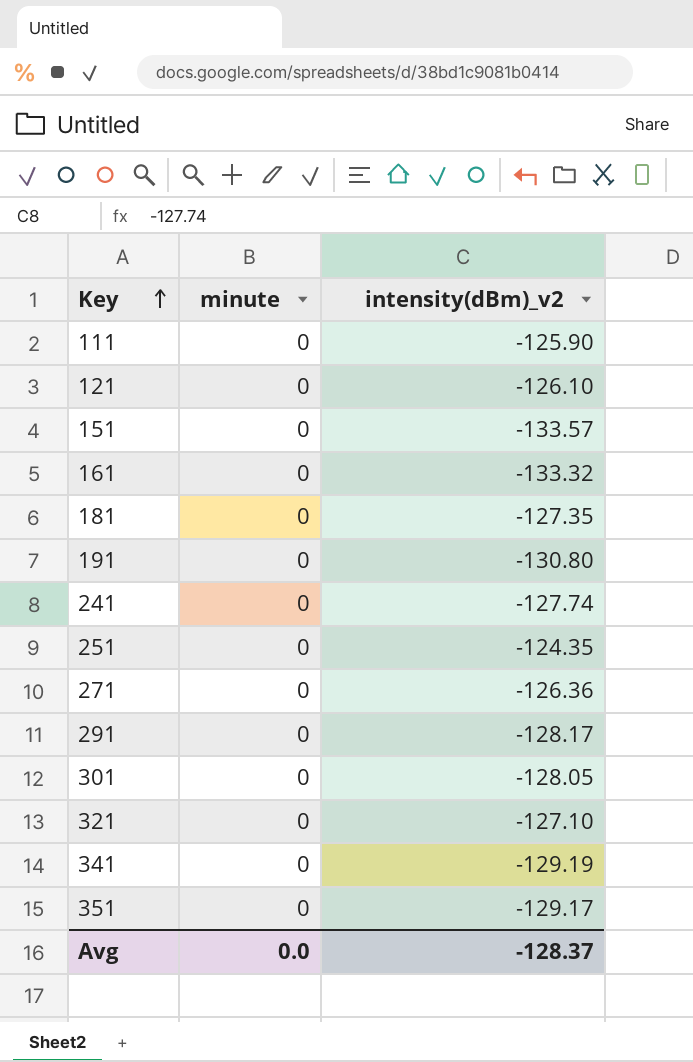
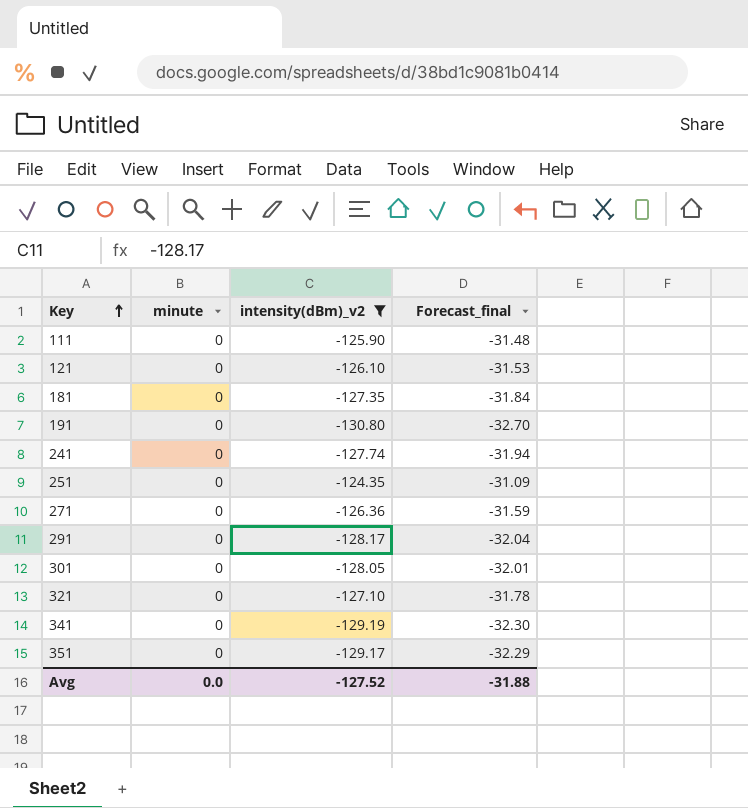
filter: none -> intensity(dBm)_v2 >= -130.80
column Forecast_final | formula: none -> [intensity(dBm)_v2] * 0.25
Avg | intensity(dBm)_v2: -128.37 -> -127.52

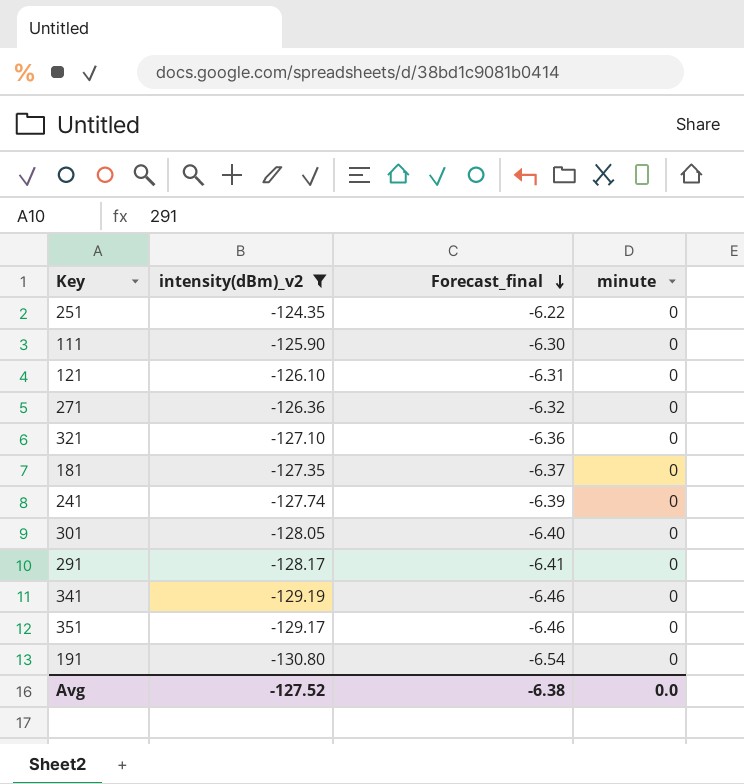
row order: Key ascending -> Forecast_final descending
column Forecast_final | formula: [intensity(dBm)_v2] * 0.25 -> [intensity(dBm)_v2] * 0.05
column minute | position: 2 -> 4
Avg | Forecast_final: -31.88 -> -6.38

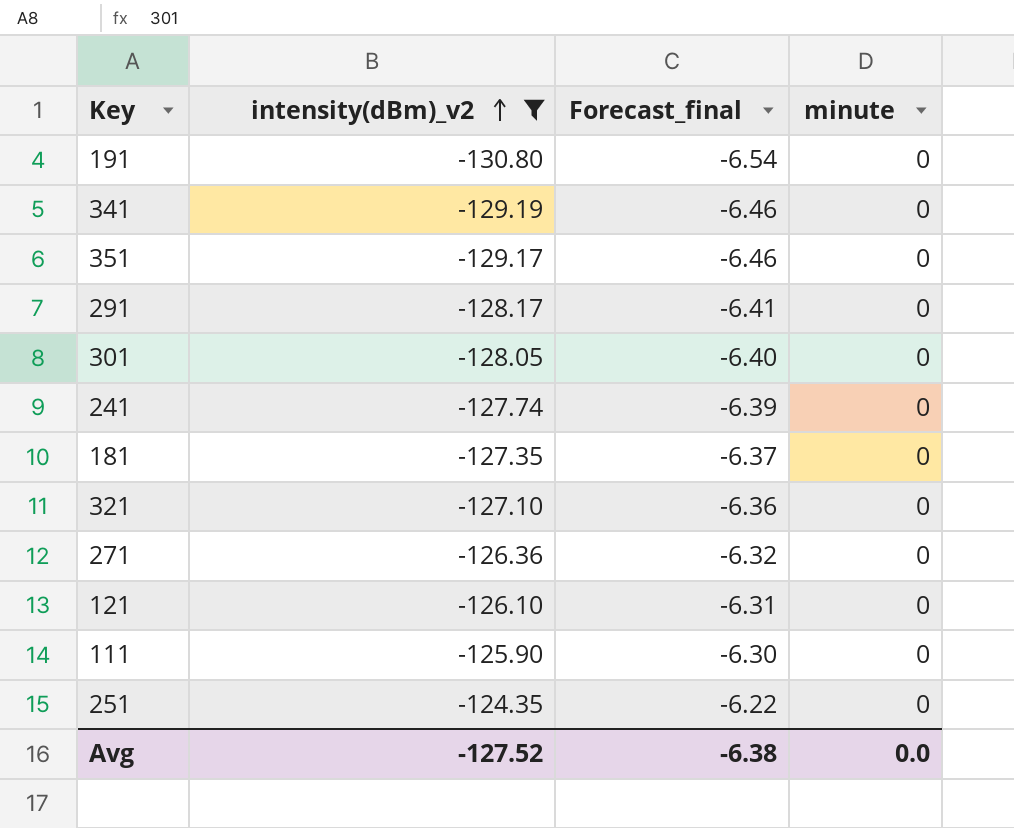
row order: Forecast_final descending -> intensity(dBm)_v2 ascending

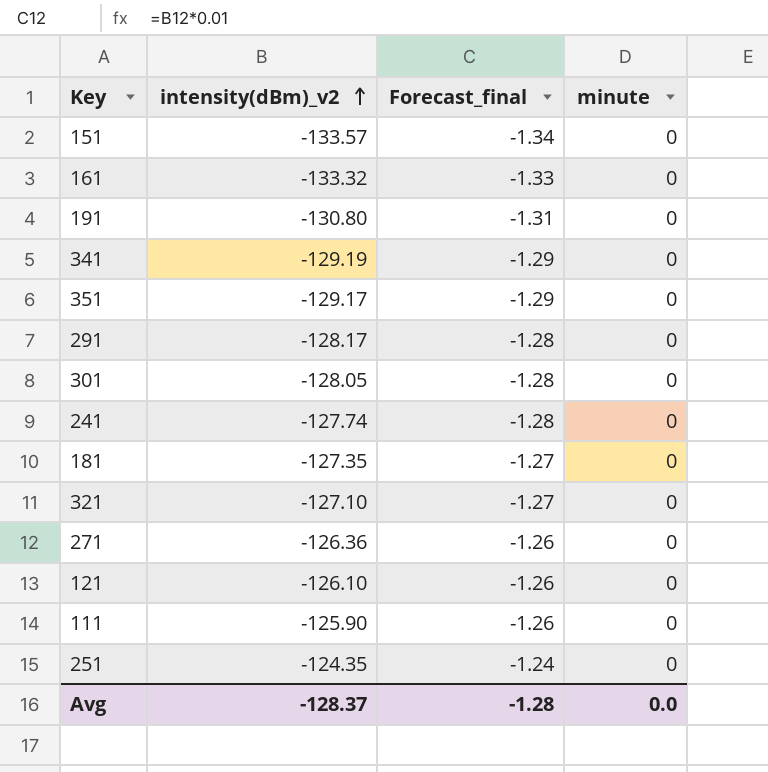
filter: intensity(dBm)_v2 >= -130.80 -> none
column Forecast_final | formula: [intensity(dBm)_v2] * 0.05 -> [intensity(dBm)_v2] * 0.01
Avg | intensity(dBm)_v2: -127.52 -> -128.37
Avg | Forecast_final: -6.38 -> -1.28

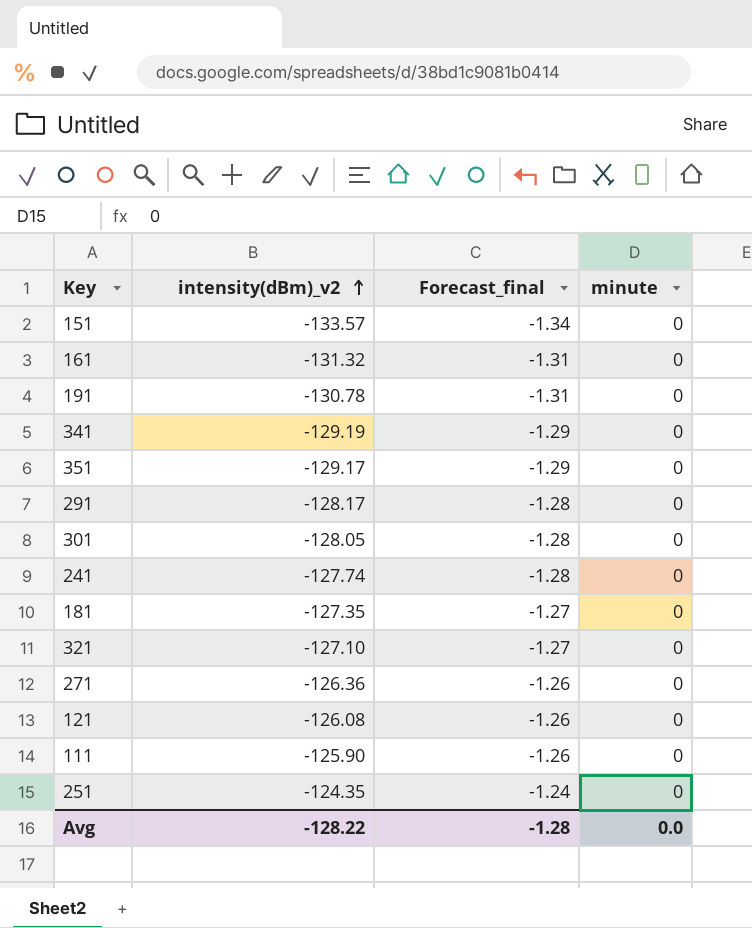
161 | intensity(dBm)_v2: -133.32 -> -131.32
161 | Forecast_final: -1.33 -> -1.31
191 | intensity(dBm)_v2: -130.80 -> -130.78
121 | intensity(dBm)_v2: -126.10 -> -126.08
Avg | intensity(dBm)_v2: -128.37 -> -128.22

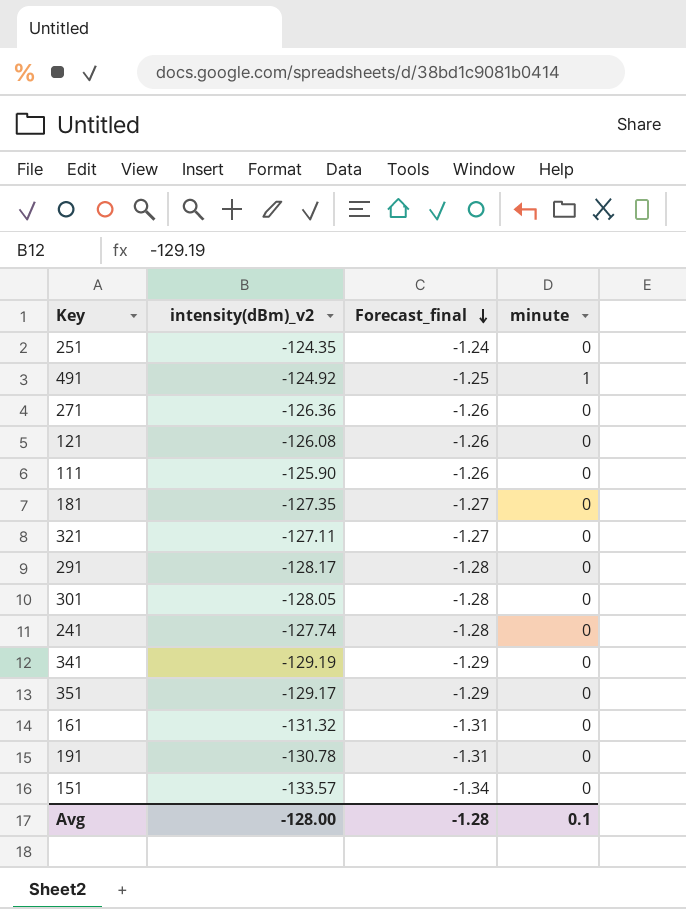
row order: intensity(dBm)_v2 ascending -> Forecast_final descending
row 491: none -> -124.92 | -1.25 | 1
321 | intensity(dBm)_v2: -127.10 -> -127.11
Avg | intensity(dBm)_v2: -128.22 -> -128.00
Avg | minute: 0.0 -> 0.1

